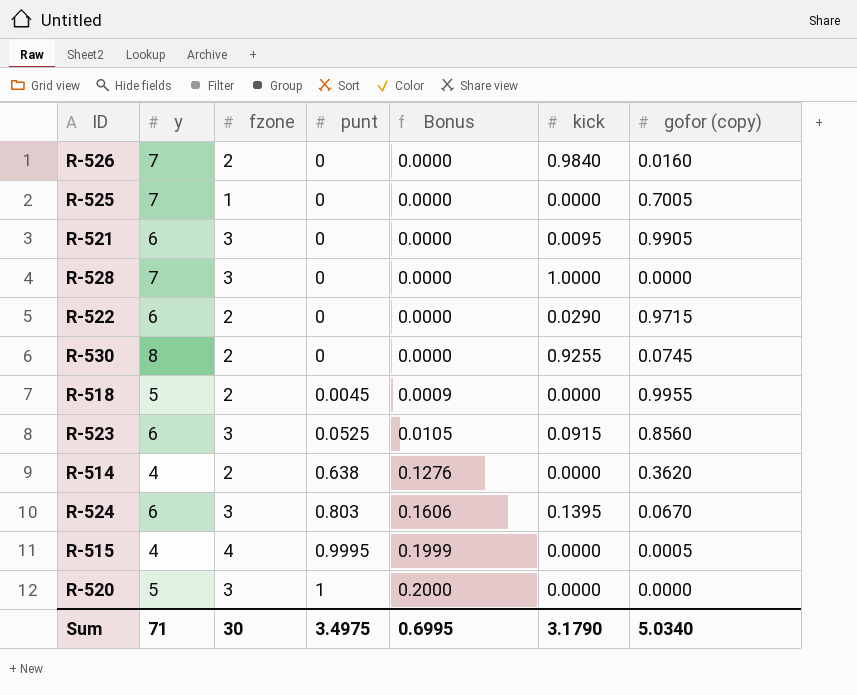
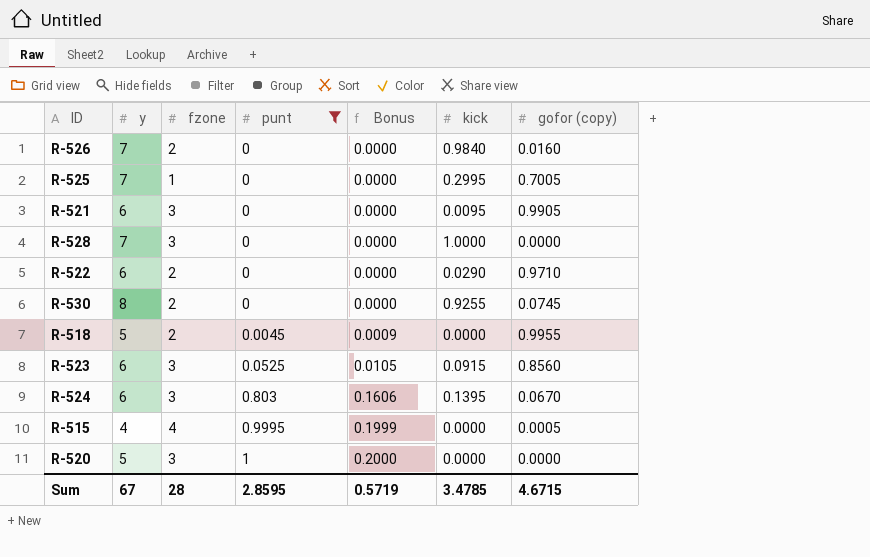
filter: none -> punt != 0.638
R-525 | kick: 0.0000 -> 0.2995
R-522 | gofor (copy): 0.9715 -> 0.9710
Sum | y: 71 -> 67
Sum | fzone: 30 -> 28
Sum | punt: 3.4975 -> 2.8595
Sum | Bonus: 0.6995 -> 0.5719
Sum | kick: 3.1790 -> 3.4785
Sum | gofor (copy): 5.0340 -> 4.6715

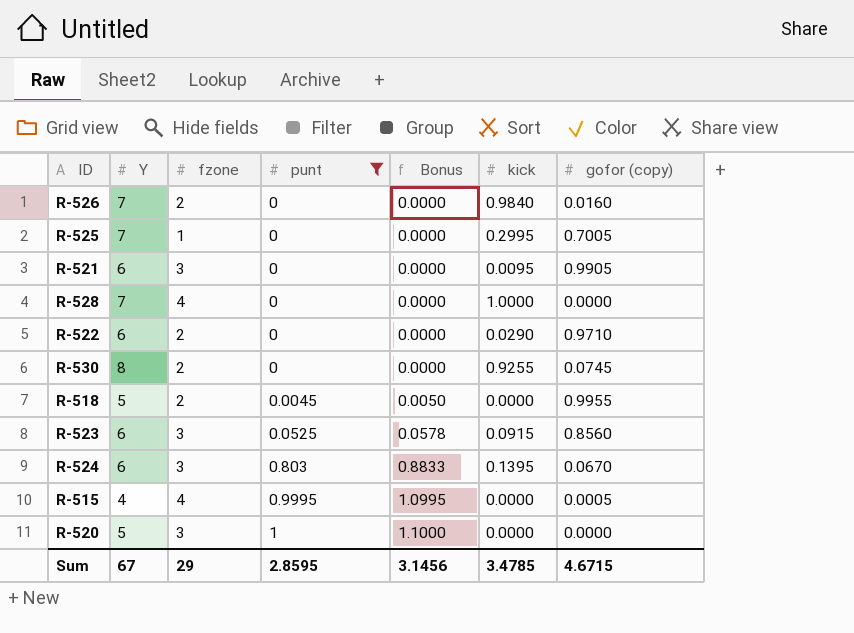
column name: y -> Y
column Bonus | formula: [punt] * 0.2 -> [punt] * 1.1
R-528 | fzone: 3 -> 4
Sum | fzone: 28 -> 29
Sum | Bonus: 0.5719 -> 3.1456

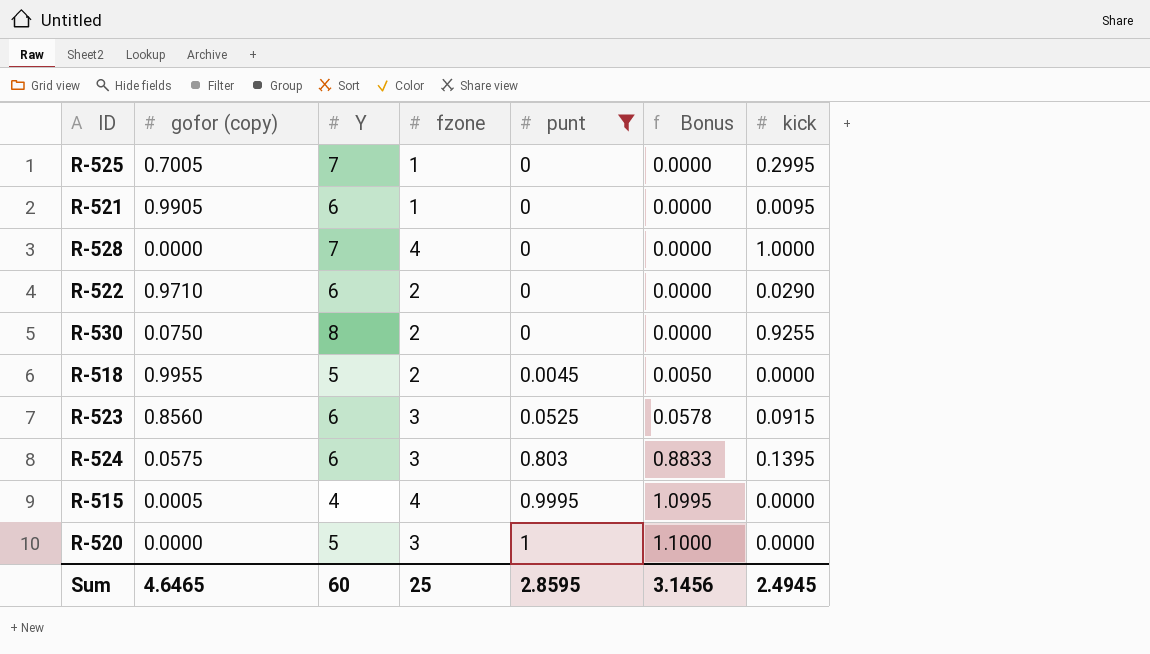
column gofor (copy) | position: 7 -> 2
row R-526: 7 | 2 | 0 | 0.0000 | 0.9840 | 0.0160 -> none
R-521 | fzone: 3 -> 1
R-530 | gofor (copy): 0.0745 -> 0.0750
R-524 | gofor (copy): 0.0670 -> 0.0575
Sum | gofor (copy): 4.6715 -> 4.6465
Sum | Y: 67 -> 60
Sum | fzone: 29 -> 25
Sum | kick: 3.4785 -> 2.4945

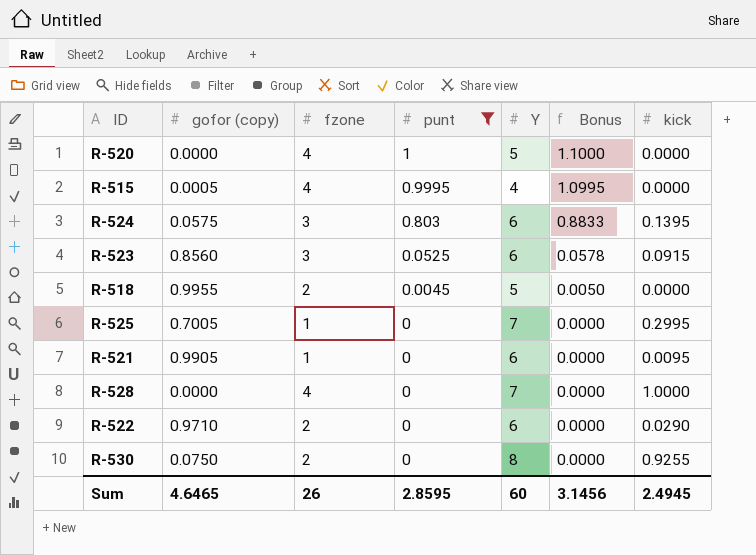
row order: punt ascending -> punt descending
column Y | position: 3 -> 5
R-520 | fzone: 3 -> 4
Sum | fzone: 25 -> 26

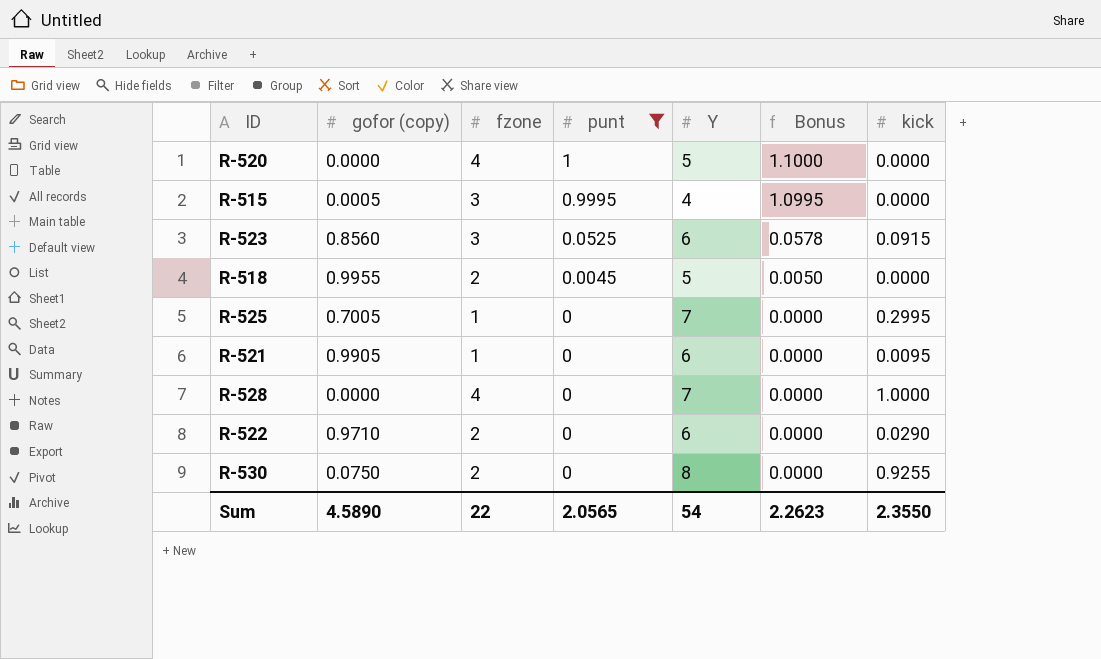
row R-524: 0.0575 | 3 | 0.803 | 6 | 0.8833 | 0.1395 -> none
R-515 | fzone: 4 -> 3
Sum | gofor (copy): 4.6465 -> 4.5890
Sum | fzone: 26 -> 22
Sum | punt: 2.8595 -> 2.0565
Sum | Y: 60 -> 54
Sum | Bonus: 3.1456 -> 2.2623
Sum | kick: 2.4945 -> 2.3550

